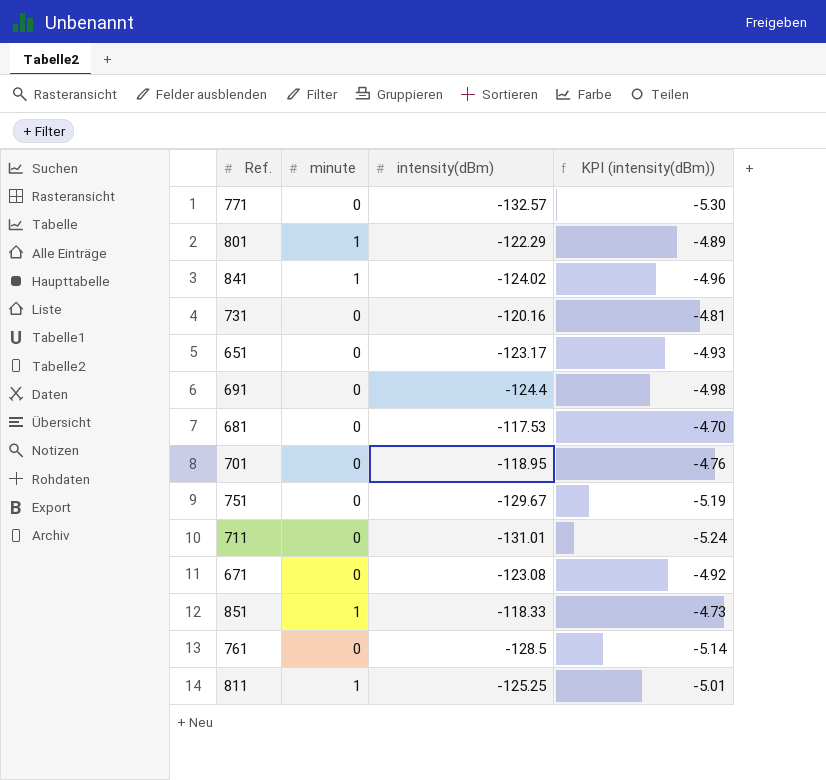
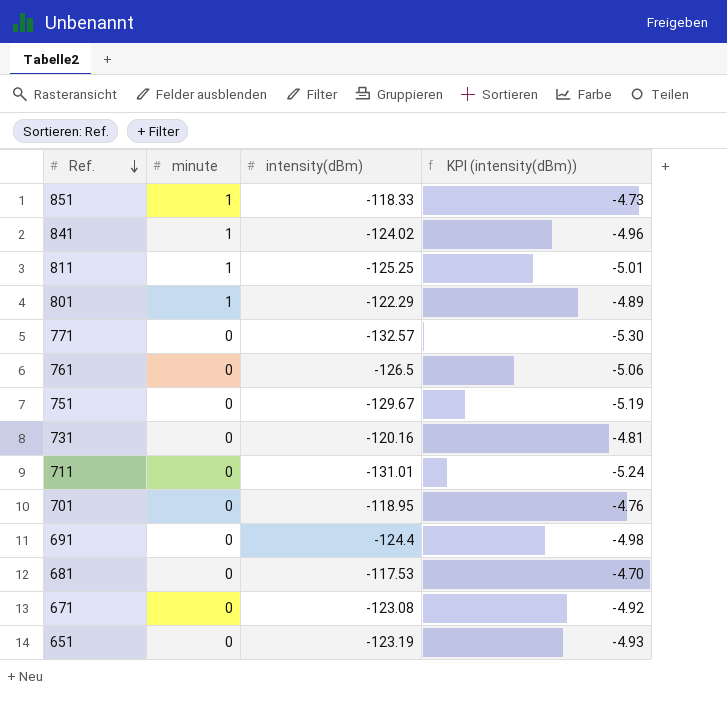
row order: none -> Ref. descending
761 | intensity(dBm): -128.5 -> -126.5
761 | KPI (intensity(dBm)): -5.14 -> -5.06
651 | intensity(dBm): -123.17 -> -123.19

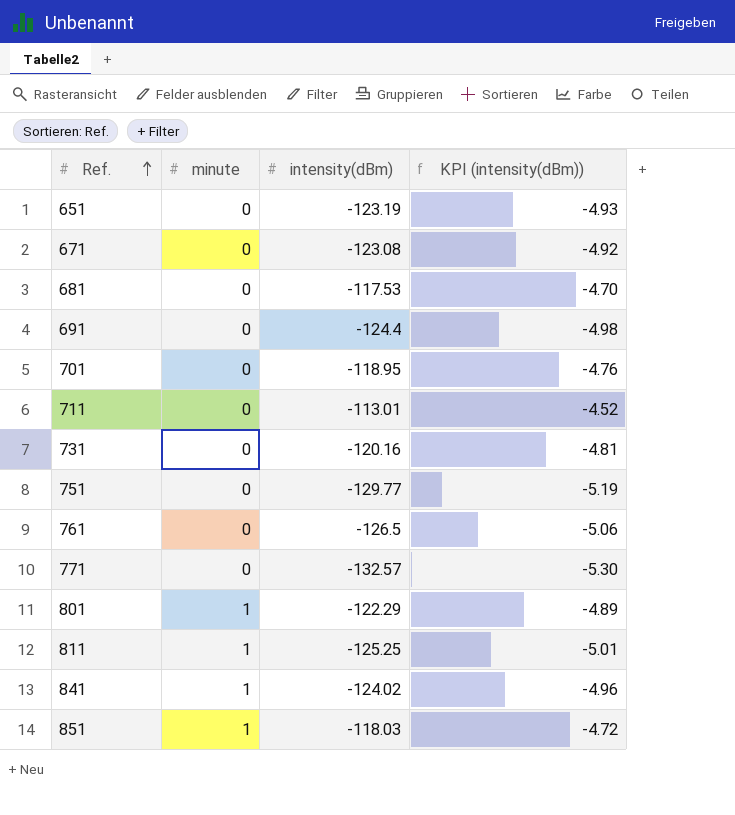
row order: Ref. descending -> Ref. ascending
711 | intensity(dBm): -131.01 -> -113.01
711 | KPI (intensity(dBm)): -5.24 -> -4.52
751 | intensity(dBm): -129.67 -> -129.77
851 | intensity(dBm): -118.33 -> -118.03
851 | KPI (intensity(dBm)): -4.73 -> -4.72

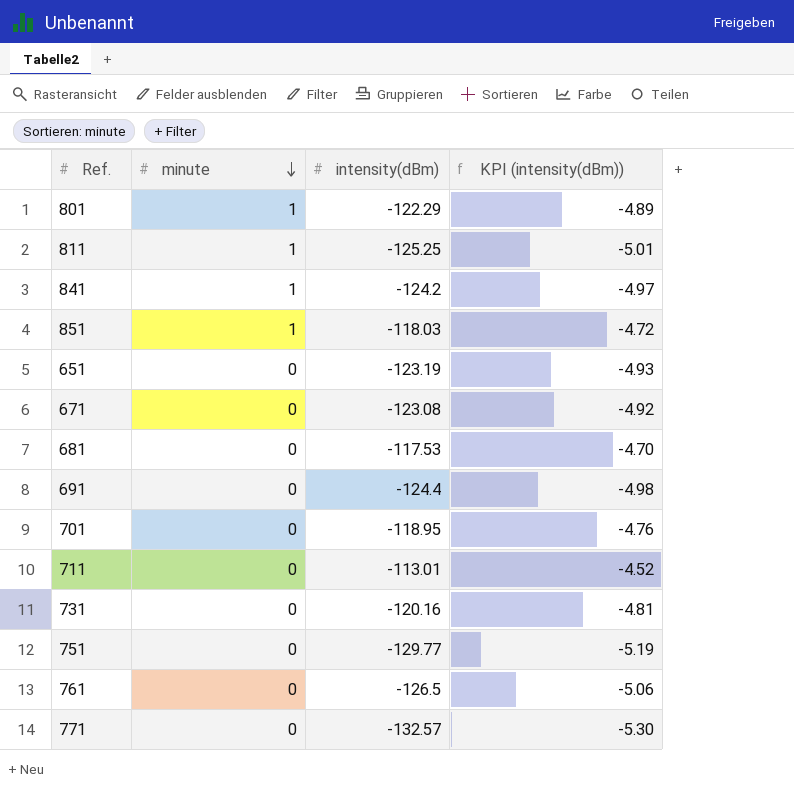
row order: Ref. ascending -> minute descending
841 | intensity(dBm): -124.02 -> -124.2
841 | KPI (intensity(dBm)): -4.96 -> -4.97

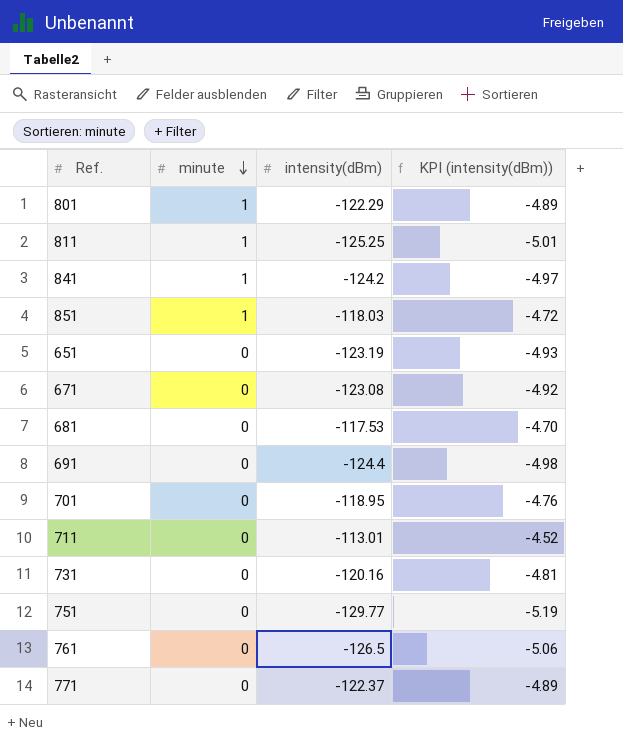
771 | intensity(dBm): -132.57 -> -122.37
771 | KPI (intensity(dBm)): -5.30 -> -4.89

